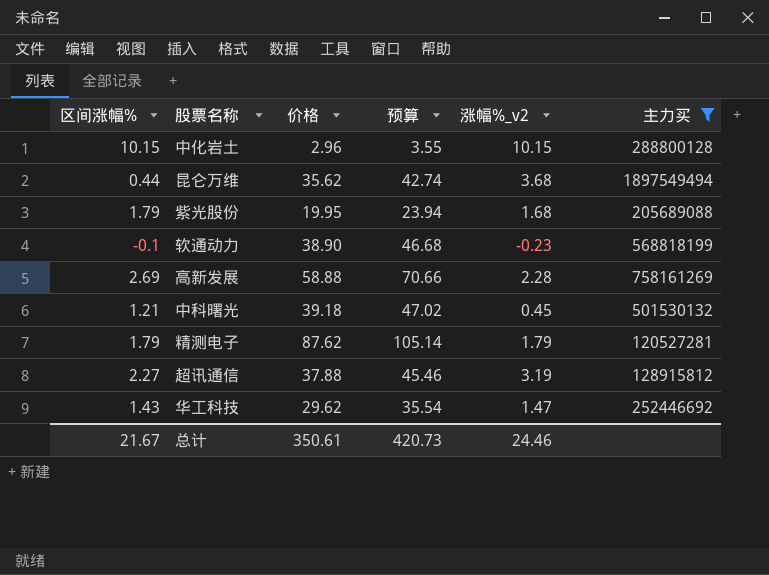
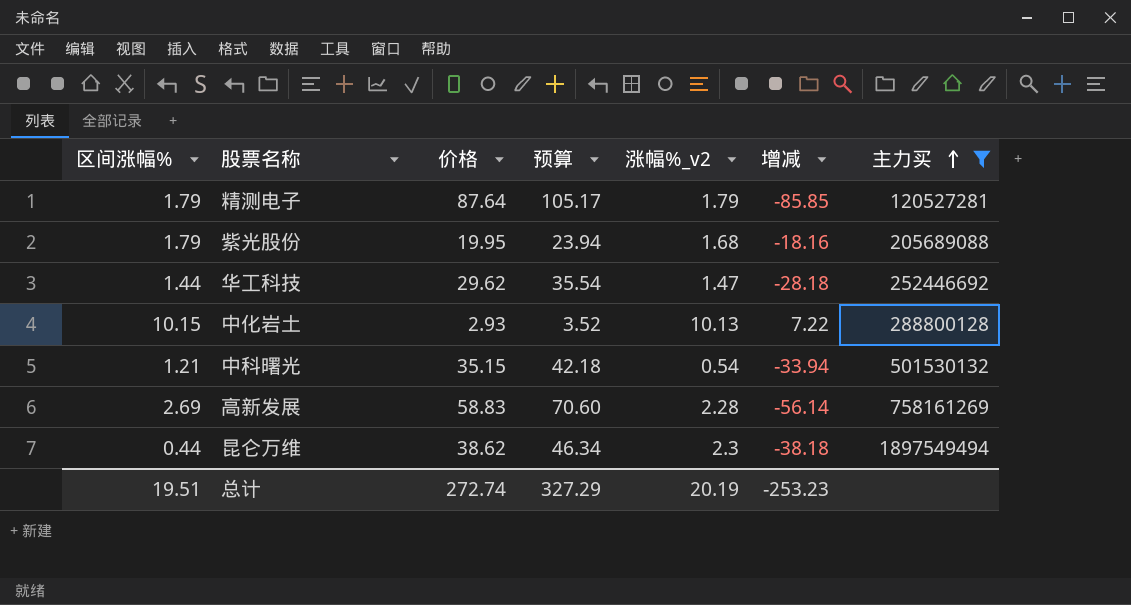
row order: none -> 主力买 ascending
column 增减 | formula: none -> [区间涨幅%] - [价格]
row 软通动力: -0.1 | 38.90 | 46.68 | -0.23 | 568818199 -> none
row 超讯通信: 2.27 | 37.88 | 45.46 | 3.19 | 128915812 -> none
精测电子 | 价格: 87.62 -> 87.64
精测电子 | 预算: 105.14 -> 105.17
华工科技 | 区间涨幅%: 1.43 -> 1.44
中化岩土 | 价格: 2.96 -> 2.93
中化岩土 | 预算: 3.55 -> 3.52
中化岩土 | 涨幅%_v2: 10.15 -> 10.13
中科曙光 | 价格: 39.18 -> 35.15
中科曙光 | 预算: 47.02 -> 42.18
中科曙光 | 涨幅%_v2: 0.45 -> 0.54
高新发展 | 价格: 58.88 -> 58.83
高新发展 | 预算: 70.66 -> 70.60
昆仑万维 | 价格: 35.62 -> 38.62
昆仑万维 | 预算: 42.74 -> 46.34
昆仑万维 | 涨幅%_v2: 3.68 -> 2.3
总计 | 区间涨幅%: 21.67 -> 19.51
总计 | 价格: 350.61 -> 272.74
总计 | 预算: 420.73 -> 327.29
总计 | 涨幅%_v2: 24.46 -> 20.19

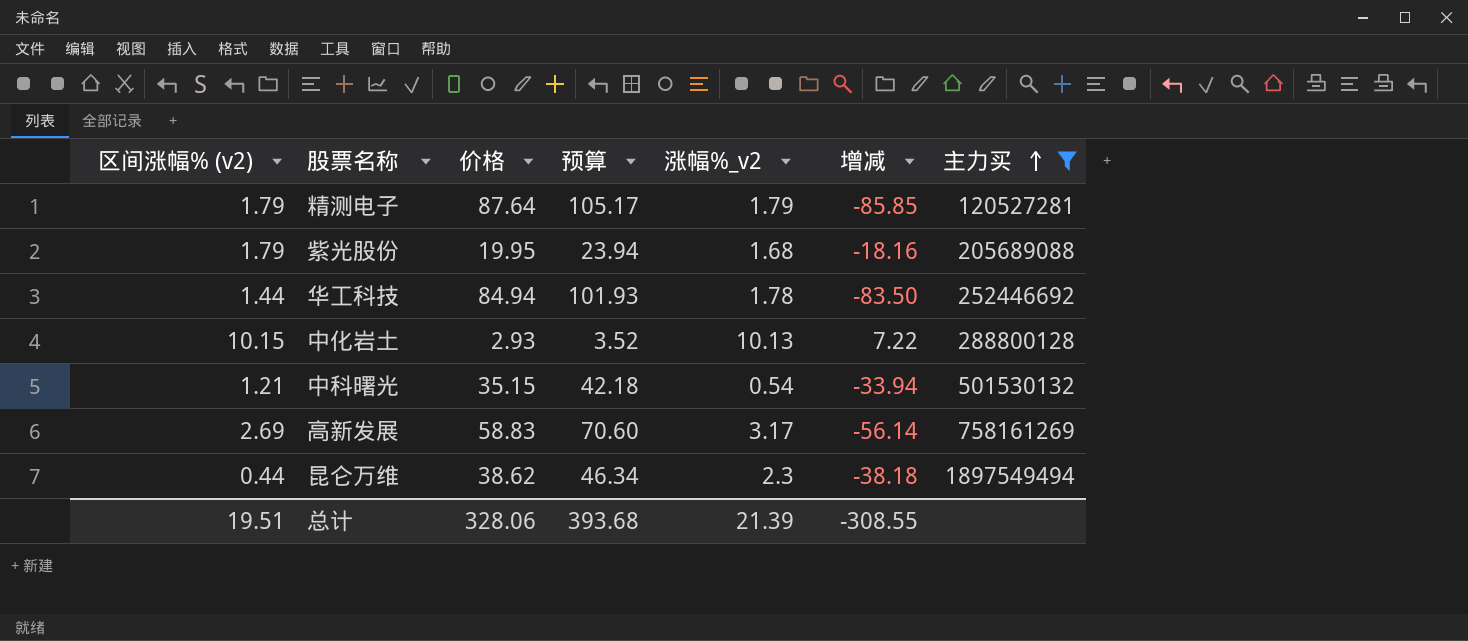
column name: 区间涨幅% -> 区间涨幅% (v2)
华工科技 | 价格: 29.62 -> 84.94
华工科技 | 预算: 35.54 -> 101.93
华工科技 | 涨幅%_v2: 1.47 -> 1.78
华工科技 | 增减: -28.18 -> -83.50
高新发展 | 涨幅%_v2: 2.28 -> 3.17
总计 | 价格: 272.74 -> 328.06
总计 | 预算: 327.29 -> 393.68
总计 | 涨幅%_v2: 20.19 -> 21.39
总计 | 增减: -253.23 -> -308.55

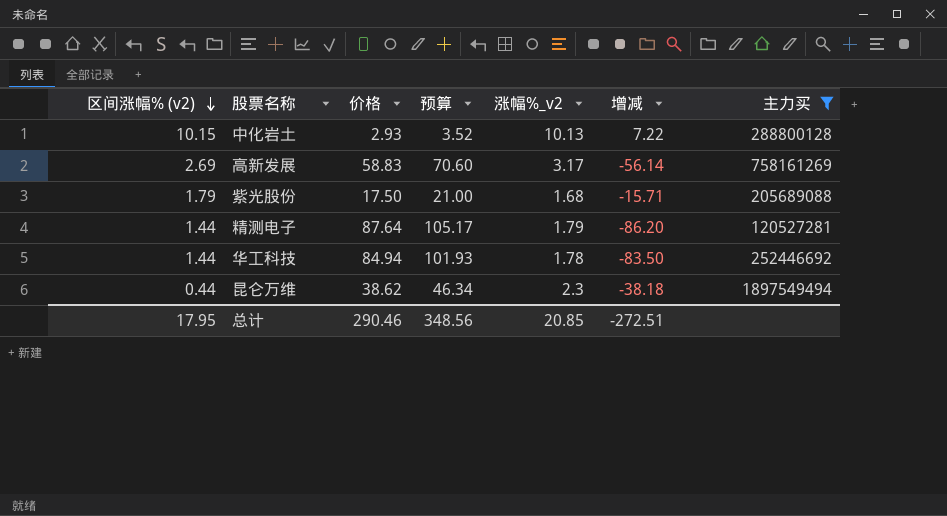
row order: 主力买 ascending -> 区间涨幅% (v2) descending
row 中科曙光: 1.21 | 35.15 | 42.18 | 0.54 | -33.94 | 501530132 -> none
紫光股份 | 价格: 19.95 -> 17.50
紫光股份 | 预算: 23.94 -> 21.00
紫光股份 | 增减: -18.16 -> -15.71
精测电子 | 区间涨幅% (v2): 1.79 -> 1.44
精测电子 | 增减: -85.85 -> -86.20
总计 | 区间涨幅% (v2): 19.51 -> 17.95
总计 | 价格: 328.06 -> 290.46
总计 | 预算: 393.68 -> 348.56
总计 | 涨幅%_v2: 21.39 -> 20.85
总计 | 增减: -308.55 -> -272.51

